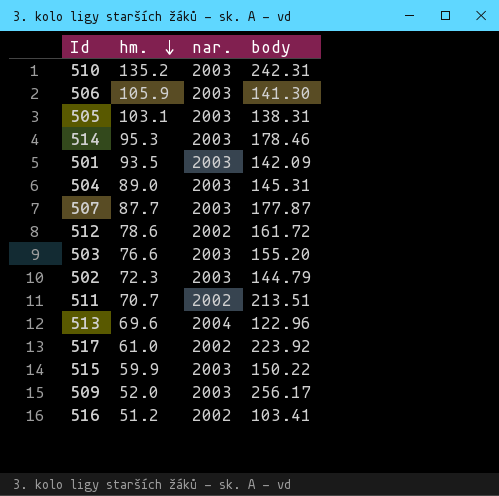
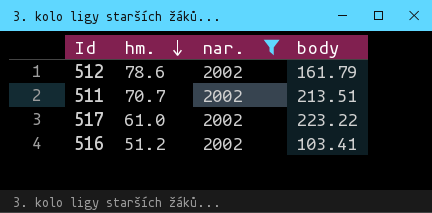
filter: none -> nar. = 2002
512 | body: 161.72 -> 161.79
517 | body: 223.92 -> 223.22

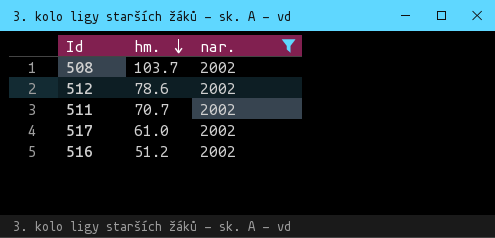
column body | position: 4 -> none
row 508: none -> 103.7 | 2002

